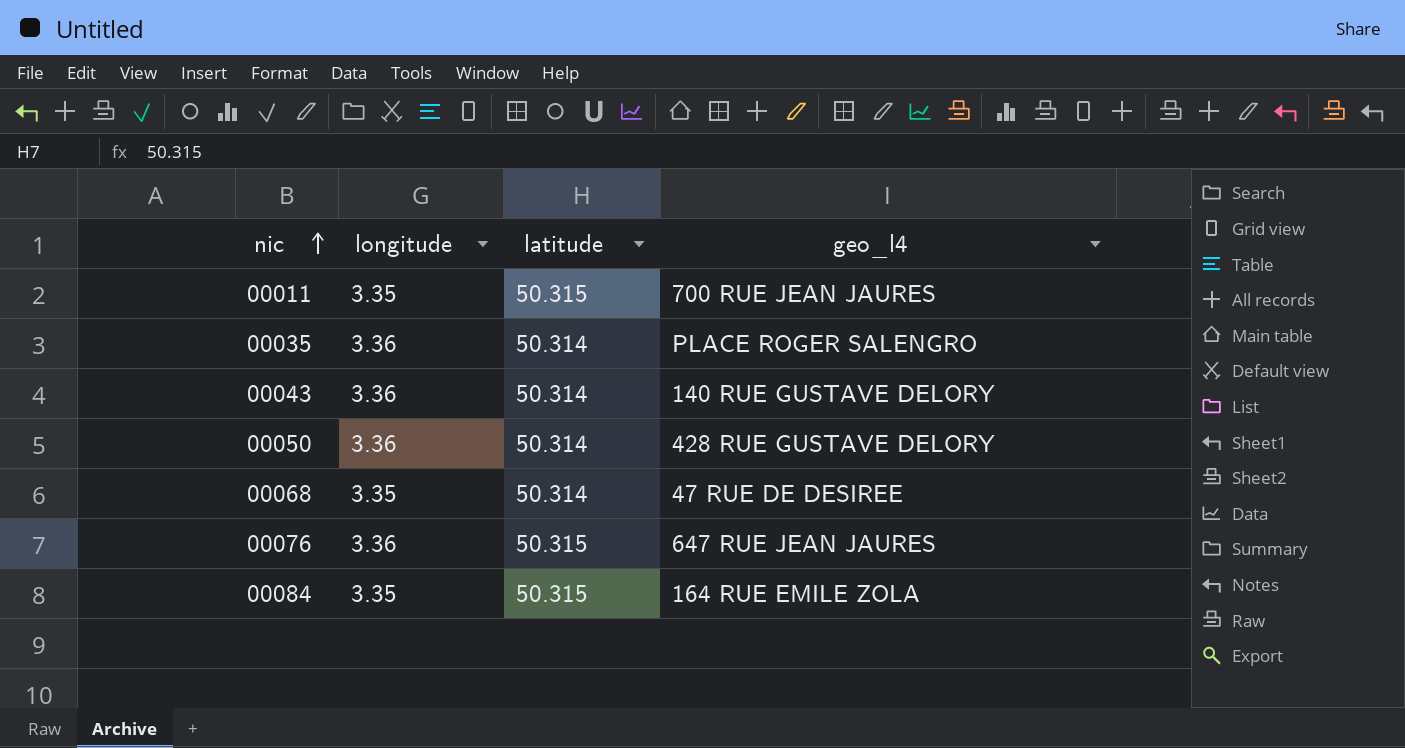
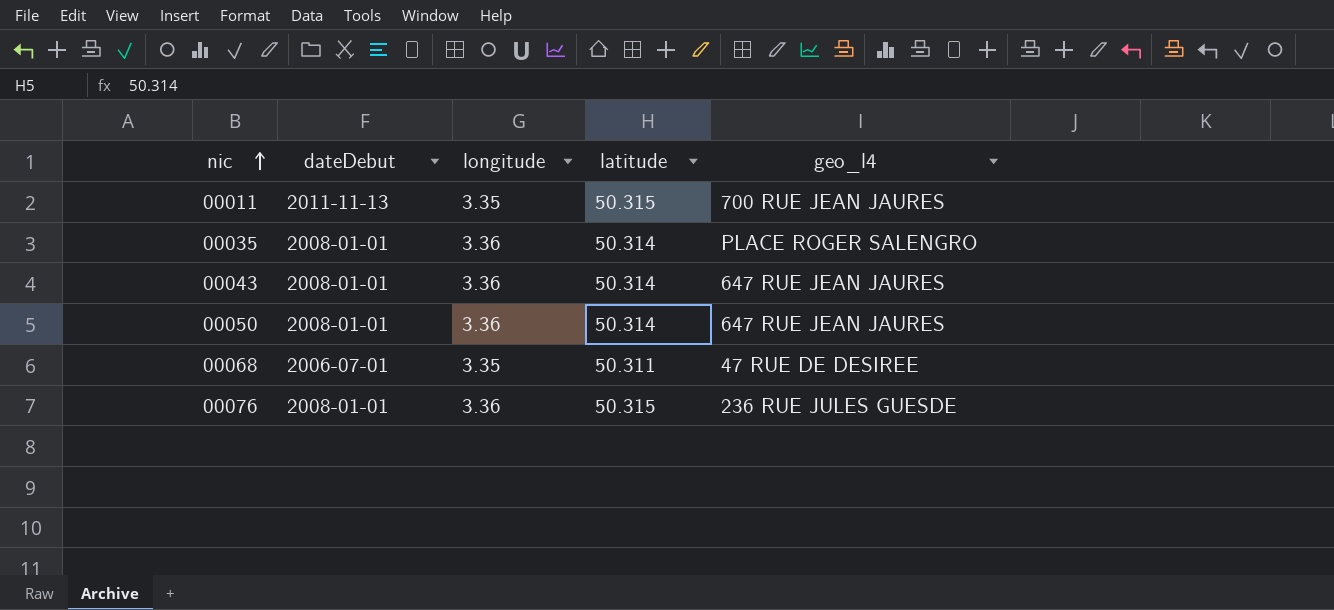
column dateDebut | position: none -> 2
row 00084: 3.35 | 50.315 | 164 RUE EMILE ZOLA -> none
00043 | geo_l4: 140 RUE GUSTAVE DELORY -> 647 RUE JEAN JAURES
00050 | geo_l4: 428 RUE GUSTAVE DELORY -> 647 RUE JEAN JAURES
00068 | latitude: 50.314 -> 50.311
00076 | geo_l4: 647 RUE JEAN JAURES -> 236 RUE JULES GUESDE

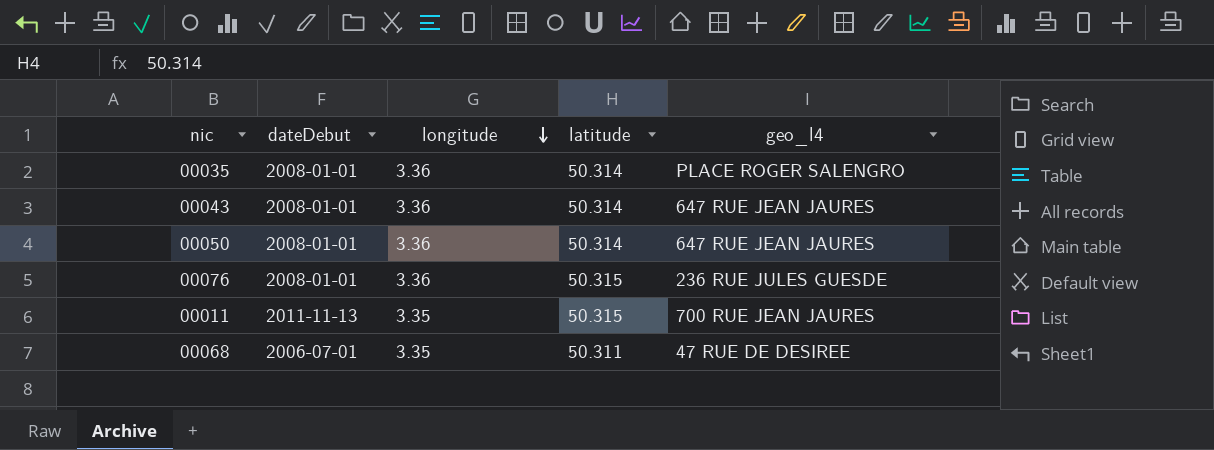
row order: nic ascending -> longitude descending

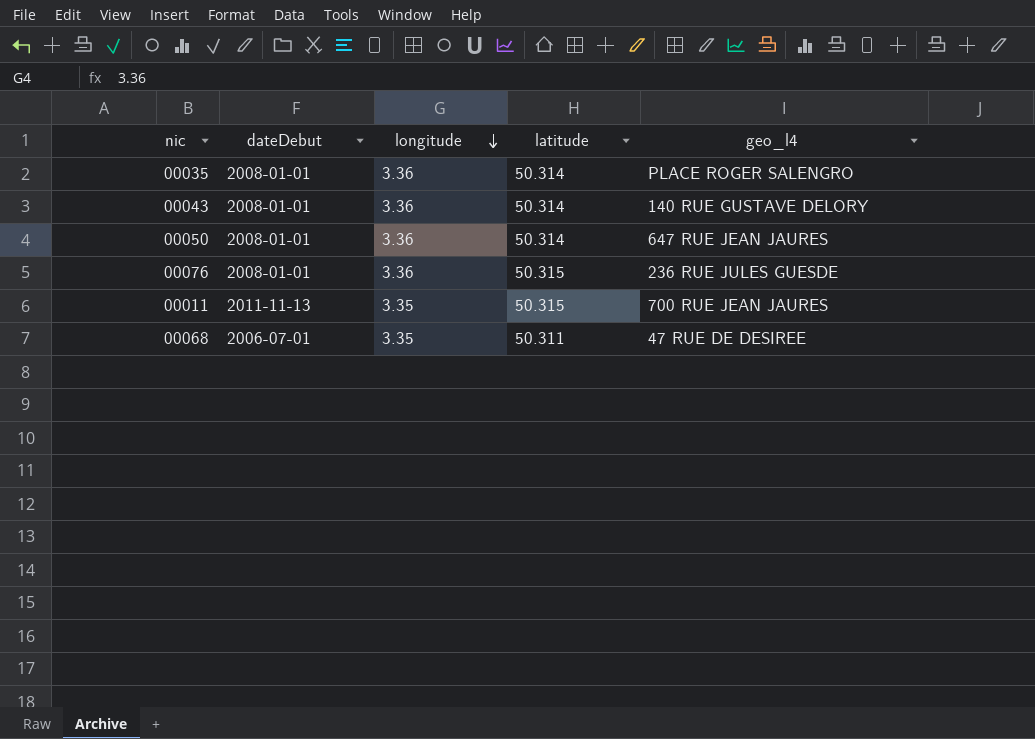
00043 | geo_l4: 647 RUE JEAN JAURES -> 140 RUE GUSTAVE DELORY

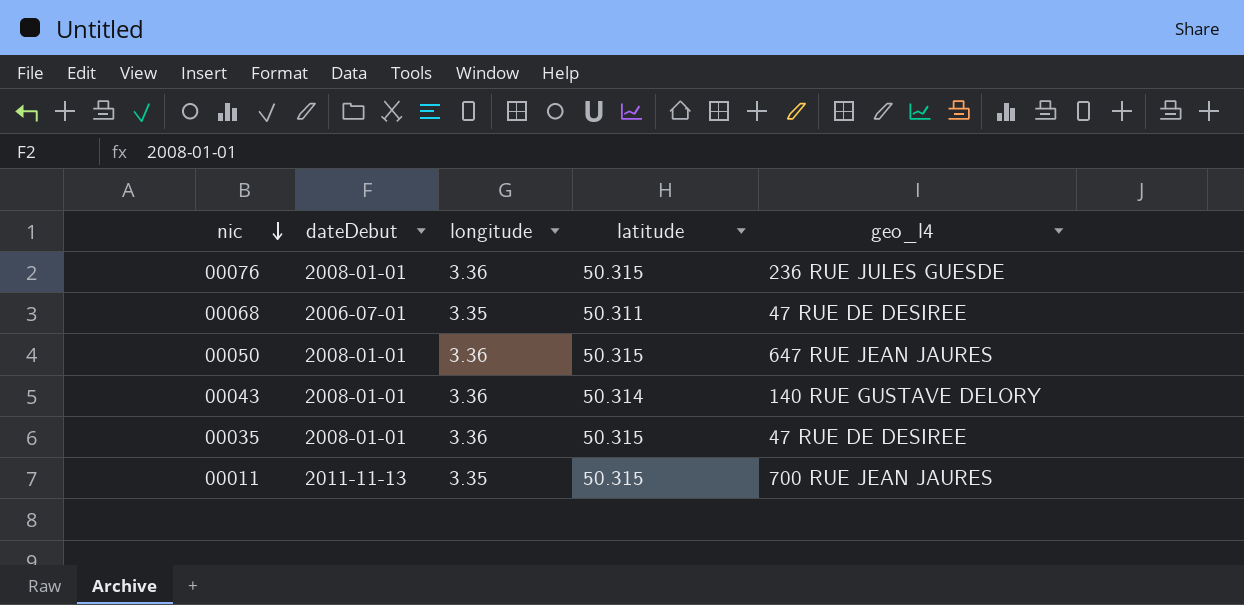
row order: longitude descending -> nic descending
00050 | latitude: 50.314 -> 50.315
00035 | latitude: 50.314 -> 50.315
00035 | geo_l4: PLACE ROGER SALENGRO -> 47 RUE DE DESIREE

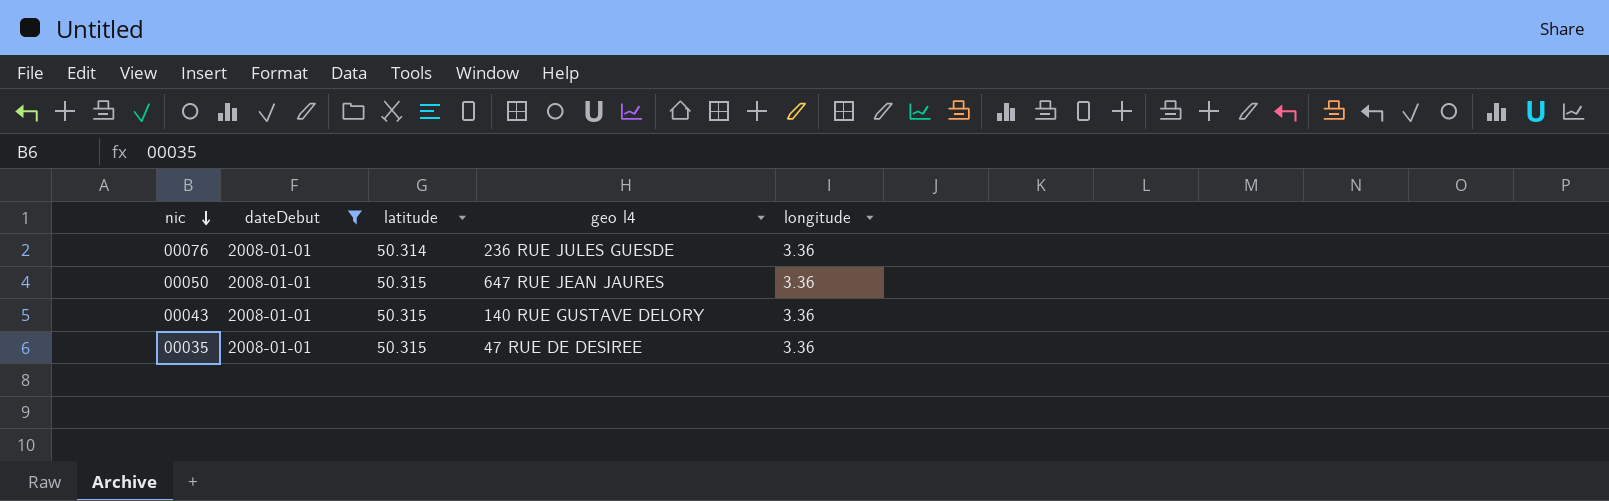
filter: none -> dateDebut = 2008-01-01
column name: geo_l4 -> geo l4
column longitude | position: 3 -> 5
00076 | latitude: 50.315 -> 50.314
00043 | latitude: 50.314 -> 50.315

